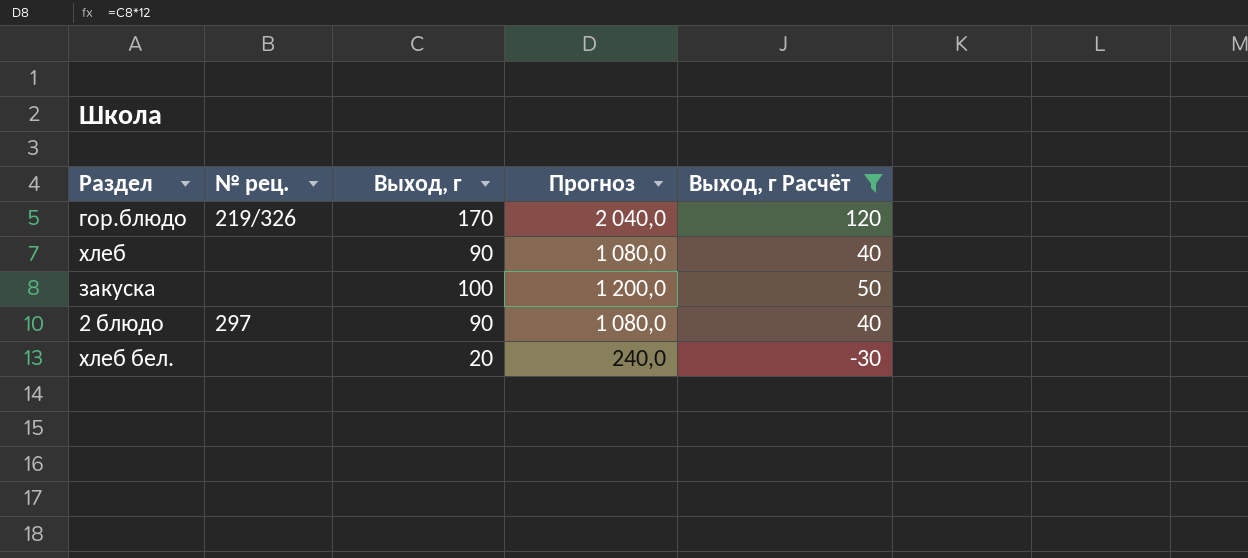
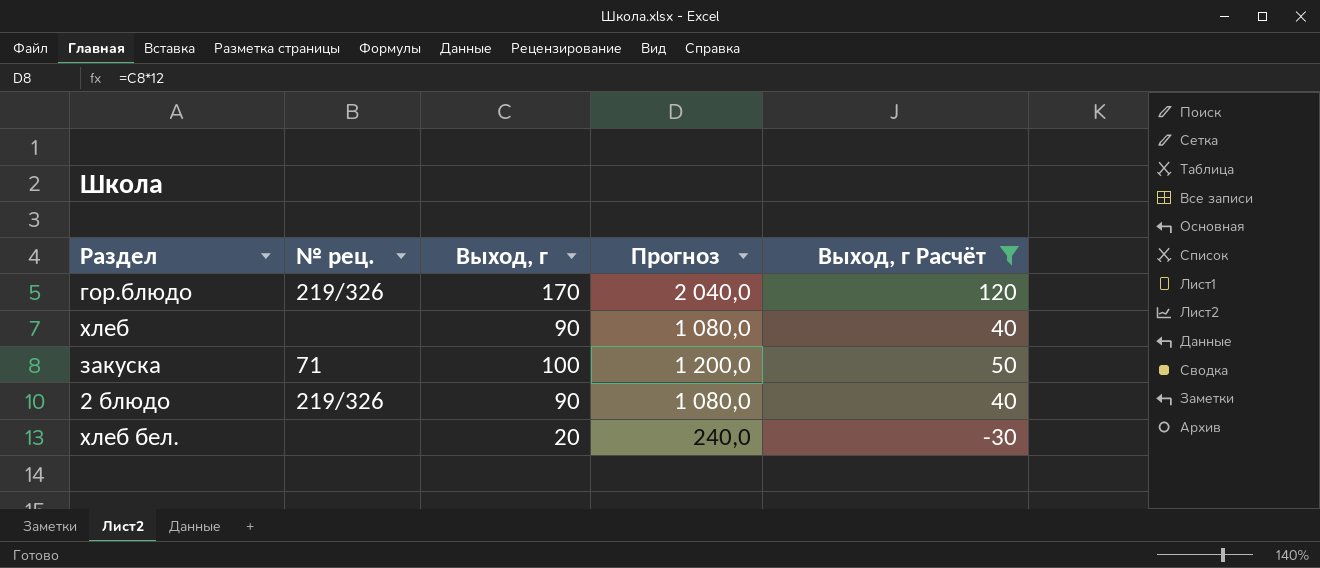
закуска | № рец.: none -> 71
2 блюдо | № рец.: 297 -> 219/326

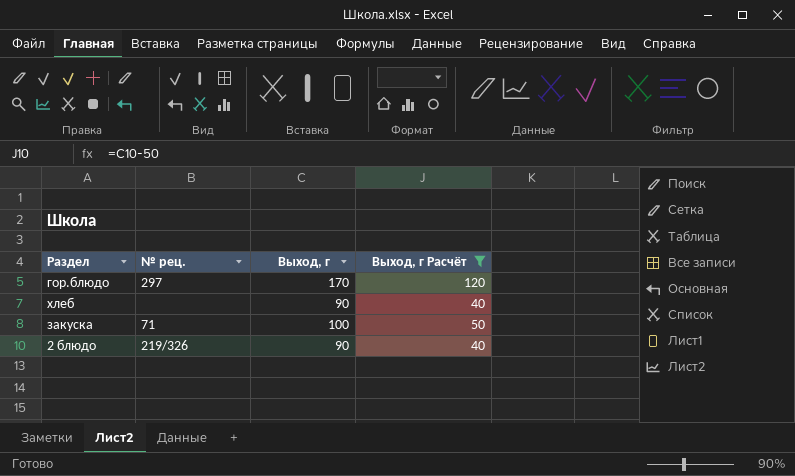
column Прогноз | formula: [Выход, г] * 12 -> none
row хлеб бел.: none | 20 | 240,0 | -30 -> none
гор.блюдо | № рец.: 219/326 -> 297

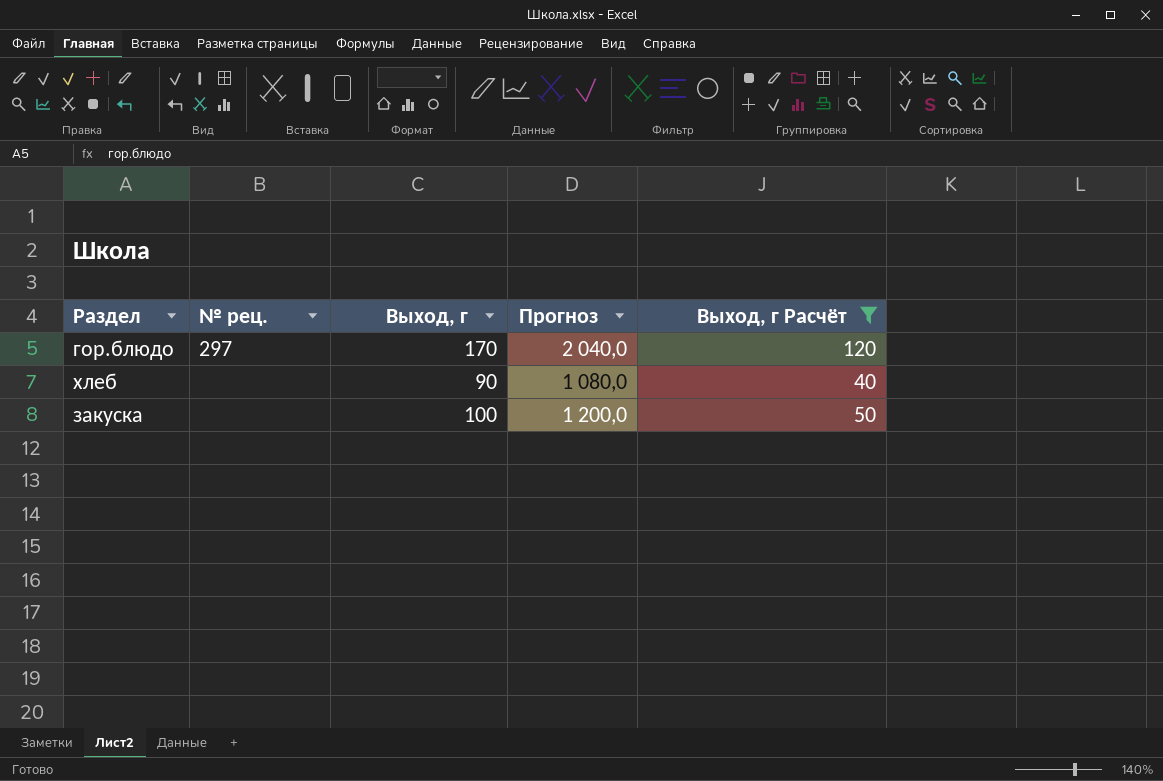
column Прогноз | formula: none -> [Выход, г] * 12
row 2 блюдо: 219/326 | 90 | 40 -> none
закуска | № рец.: 71 -> none

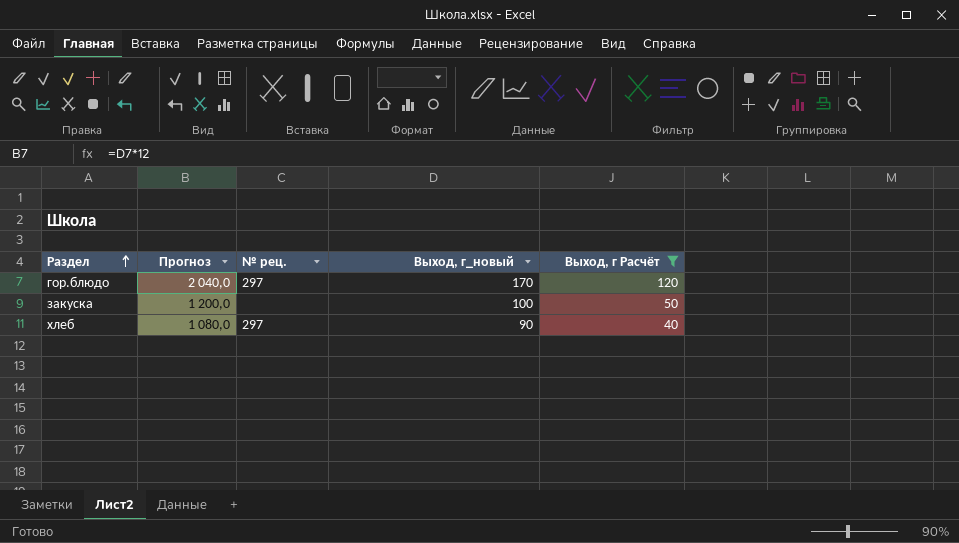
row order: none -> Раздел ascending
column Прогноз | position: 4 -> 2
column name: Выход, г -> Выход, г_новый
хлеб | № рец.: none -> 297

